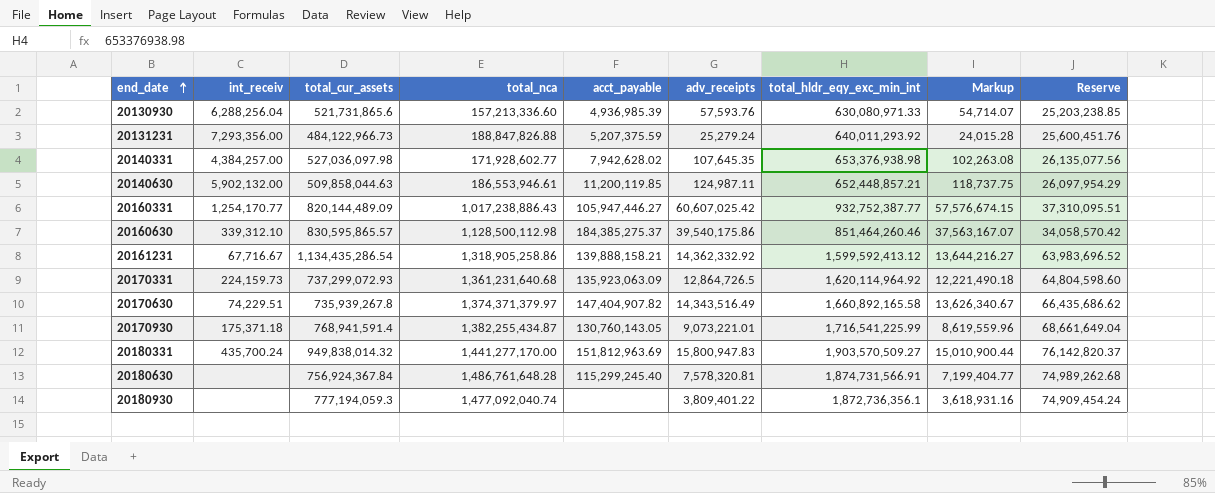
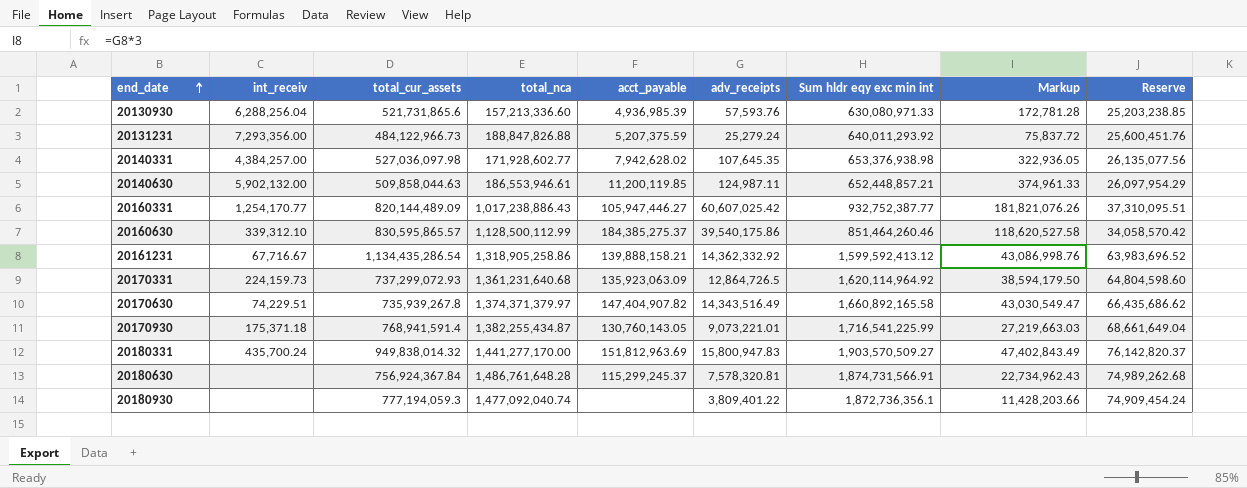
column name: total_hldr_eqy_exc_min_int -> Sum hldr eqy exc min int
column Markup | formula: [adv_receipts] * 0.95 -> [adv_receipts] * 3
20160630 | total_nca: 1,128,500,112.98 -> 1,128,500,112.99
20180630 | acct_payable: 115,299,245.40 -> 115,299,245.37

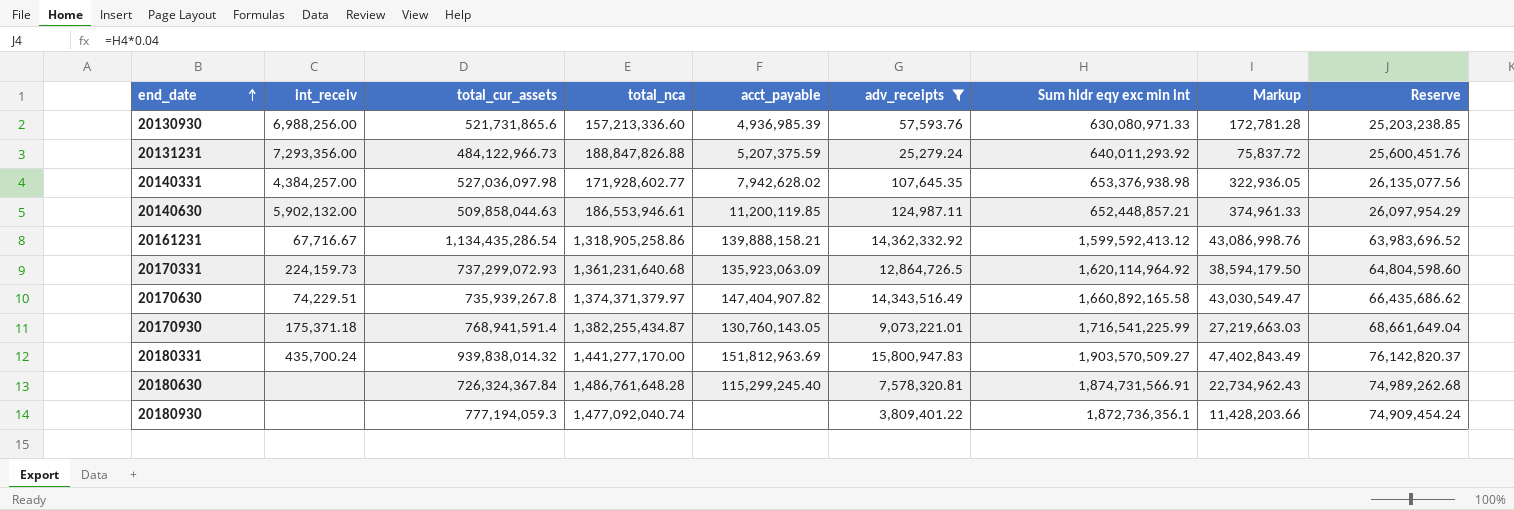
filter: none -> adv_receipts <= 15,800,947.83
20130930 | int_receiv: 6,288,256.04 -> 6,988,256.00
20180331 | total_cur_assets: 949,838,014.32 -> 939,838,014.32
20180630 | total_cur_assets: 756,924,367.84 -> 726,324,367.84
20180630 | acct_payable: 115,299,245.37 -> 115,299,245.40

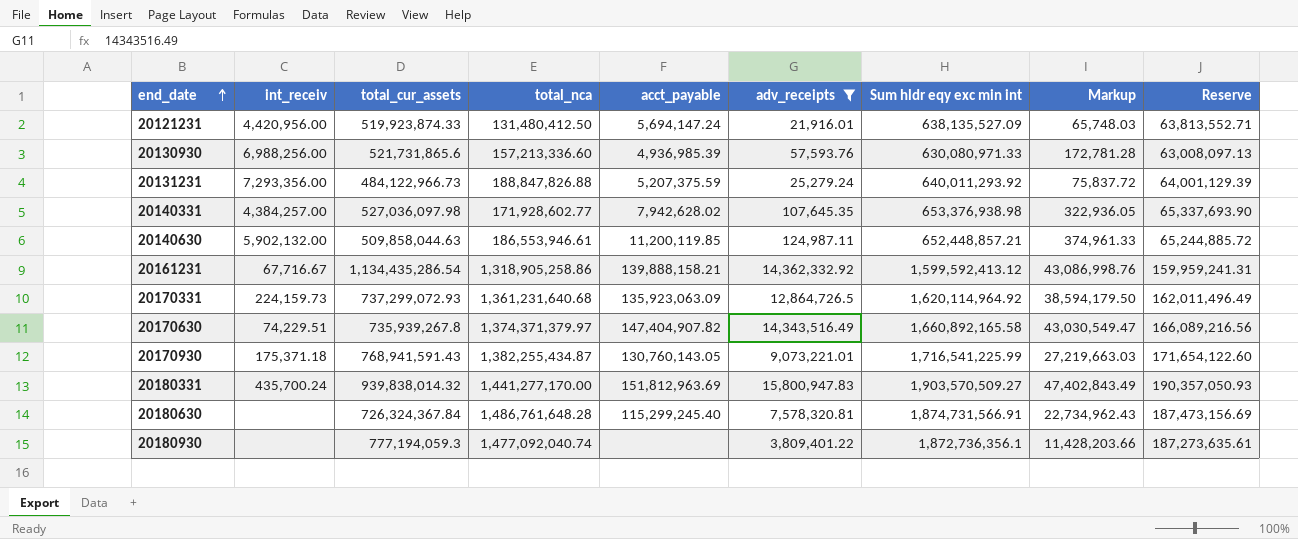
column Reserve | formula: [Sum hldr eqy exc min int] * 0.04 -> [Sum hldr eqy exc min int] * 0.1
row 20121231: none -> 4,420,956.00 | 519,923,874.33 | 131,480,412.50 | 5,694,147.24 | 21,916.01 | 638,135,527.09 | 65,748.03 | 63,813,552.71
20170930 | total_cur_assets: 768,941,591.4 -> 768,941,591.43

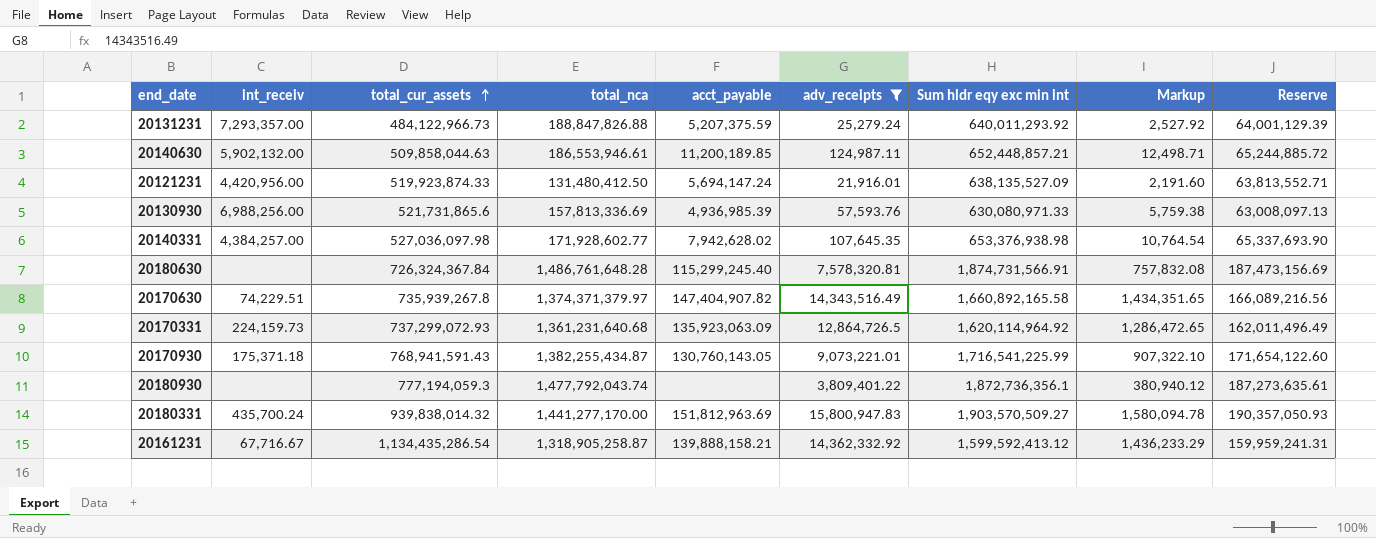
row order: end_date ascending -> total_cur_assets ascending
column Markup | formula: [adv_receipts] * 3 -> [adv_receipts] * 0.1
20131231 | int_receiv: 7,293,356.00 -> 7,293,357.00
20140630 | acct_payable: 11,200,119.85 -> 11,200,189.85
20130930 | total_nca: 157,213,336.60 -> 157,813,336.69
20180930 | total_nca: 1,477,092,040.74 -> 1,477,792,043.74
20161231 | total_nca: 1,318,905,258.86 -> 1,318,905,258.87

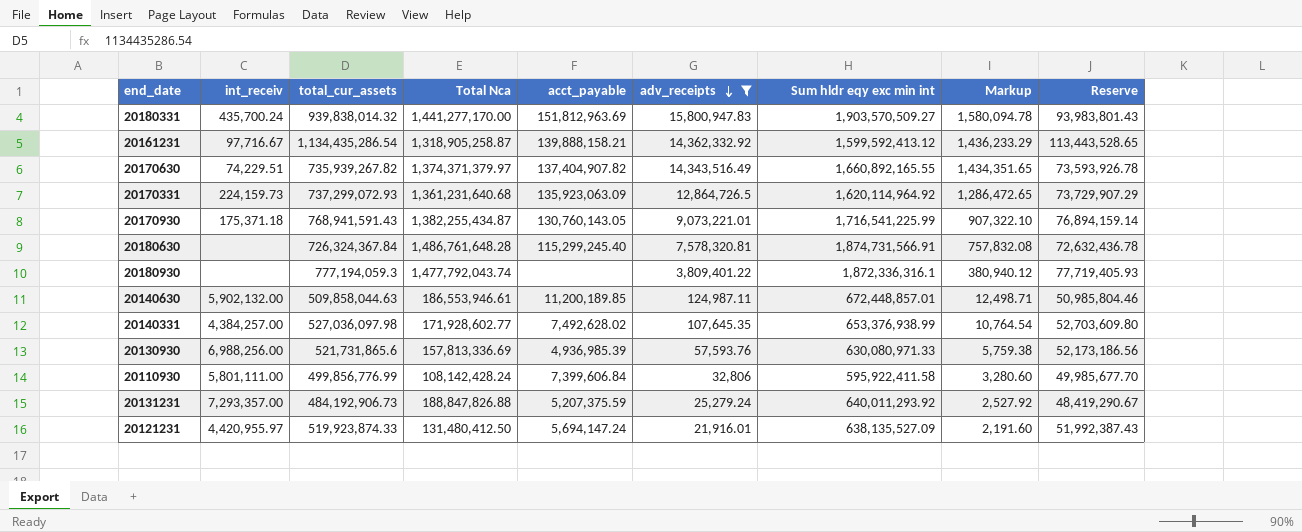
row order: total_cur_assets ascending -> adv_receipts descending
column name: total_nca -> Total Nca
column Reserve | formula: [Sum hldr eqy exc min int] * 0.1 -> [total_cur_assets] * 0.1
20161231 | int_receiv: 67,716.67 -> 97,716.67
20170630 | total_cur_assets: 735,939,267.8 -> 735,939,267.82
20170630 | acct_payable: 147,404,907.82 -> 137,404,907.82
20170630 | Sum hldr eqy exc min int: 1,660,892,165.58 -> 1,660,892,165.55
20180930 | Sum hldr eqy exc min int: 1,872,736,356.1 -> 1,872,336,316.1
20140630 | Sum hldr eqy exc min int: 652,448,857.21 -> 672,448,857.01
20140331 | acct_payable: 7,942,628.02 -> 7,492,628.02
20140331 | Sum hldr eqy exc min int: 653,376,938.98 -> 653,376,938.99
row 20110930: none -> 5,801,111.00 | 499,856,776.99 | 108,142,428.24 | 7,399,606.84 | 32,806 | 595,922,411.58 | 3,280.60 | 49,985,677.70
20131231 | total_cur_assets: 484,122,966.73 -> 484,192,906.73
20121231 | int_receiv: 4,420,956.00 -> 4,420,955.97

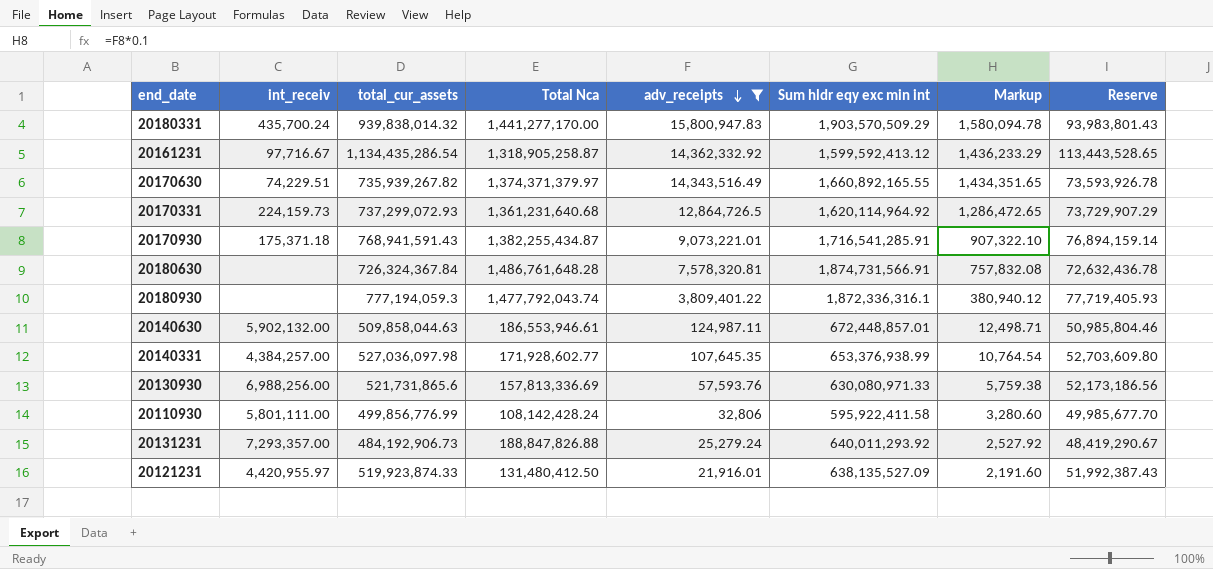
column acct_payable | position: 5 -> none
20180331 | Sum hldr eqy exc min int: 1,903,570,509.27 -> 1,903,570,509.29
20170930 | Sum hldr eqy exc min int: 1,716,541,225.99 -> 1,716,541,285.91

